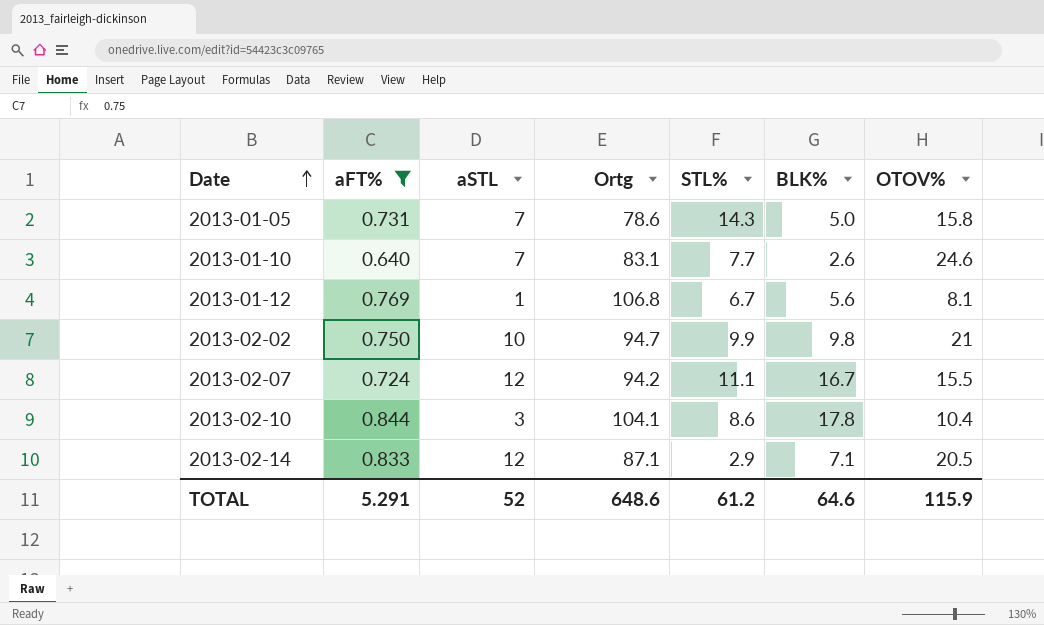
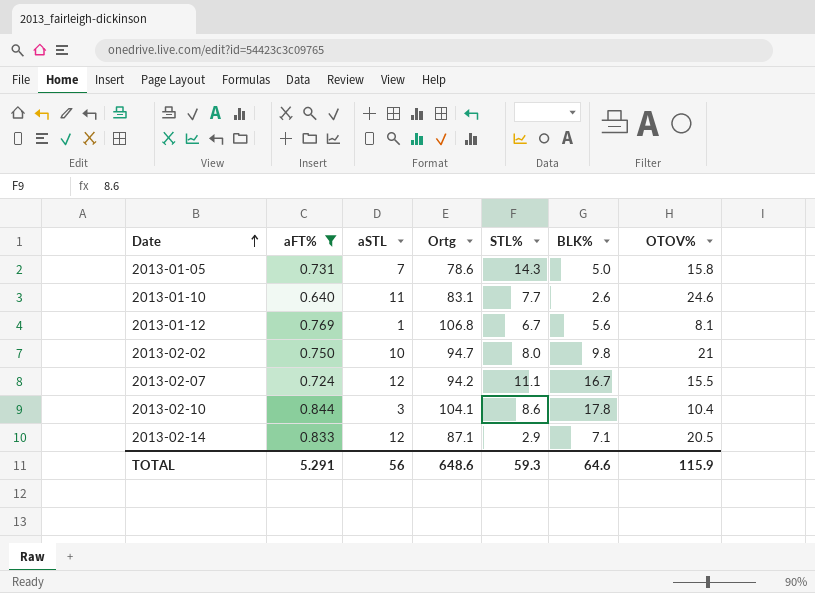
2013-01-10 | aSTL: 7 -> 11
2013-02-02 | STL%: 9.9 -> 8.0
TOTAL | aSTL: 52 -> 56
TOTAL | STL%: 61.2 -> 59.3

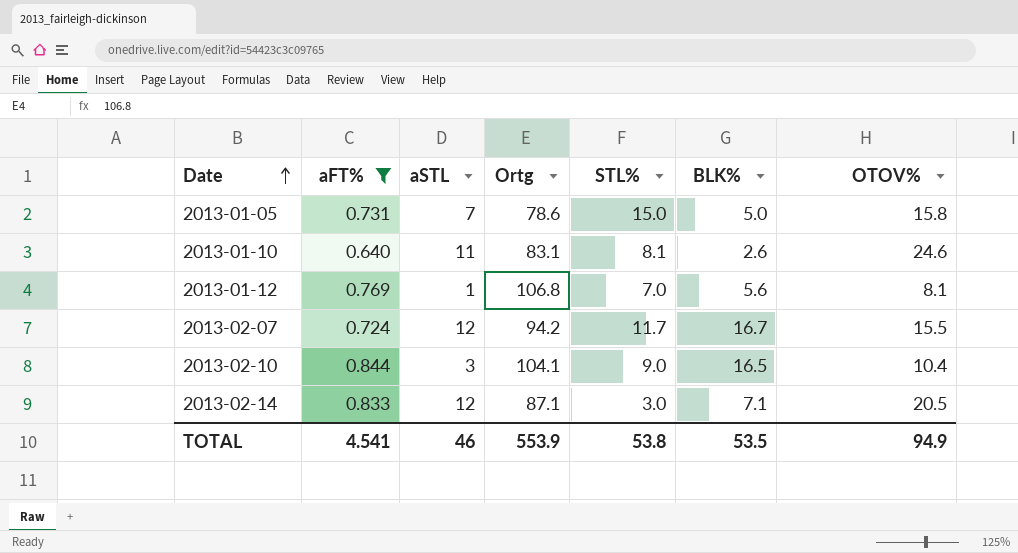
row 2013-02-02: 0.750 | 10 | 94.7 | 8.0 | 9.8 | 21 -> none
2013-01-05 | STL%: 14.3 -> 15.0
2013-01-10 | STL%: 7.7 -> 8.1
2013-01-12 | STL%: 6.7 -> 7.0
2013-02-07 | STL%: 11.1 -> 11.7
2013-02-10 | STL%: 8.6 -> 9.0
2013-02-10 | BLK%: 17.8 -> 16.5
2013-02-14 | STL%: 2.9 -> 3.0
TOTAL | aFT%: 5.291 -> 4.541
TOTAL | aSTL: 56 -> 46
TOTAL | Ortg: 648.6 -> 553.9
TOTAL | STL%: 59.3 -> 53.8
TOTAL | BLK%: 64.6 -> 53.5
TOTAL | OTOV%: 115.9 -> 94.9

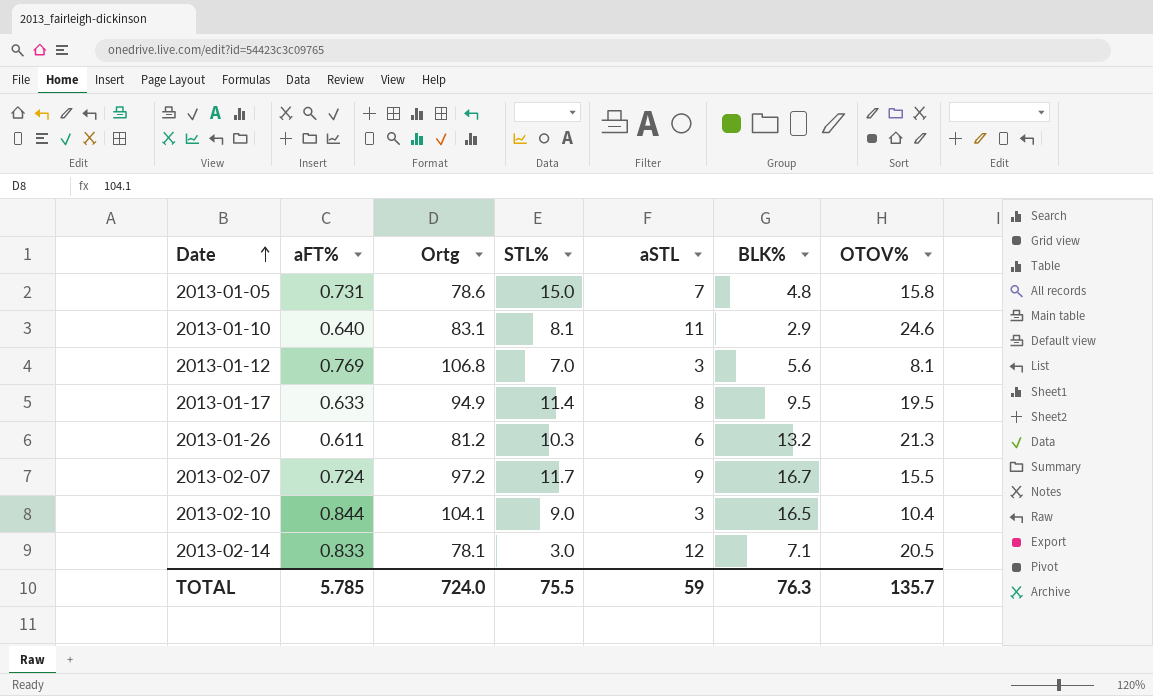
filter: aFT% >= 0.640 -> none
column aSTL | position: 3 -> 5
2013-01-05 | BLK%: 5.0 -> 4.8
2013-01-10 | BLK%: 2.6 -> 2.9
2013-01-12 | aSTL: 1 -> 3
2013-02-07 | Ortg: 94.2 -> 97.2
2013-02-07 | aSTL: 12 -> 9
2013-02-14 | Ortg: 87.1 -> 78.1
TOTAL | aFT%: 4.541 -> 5.785
TOTAL | Ortg: 553.9 -> 724.0
TOTAL | STL%: 53.8 -> 75.5
TOTAL | aSTL: 46 -> 59
TOTAL | BLK%: 53.5 -> 76.3
TOTAL | OTOV%: 94.9 -> 135.7

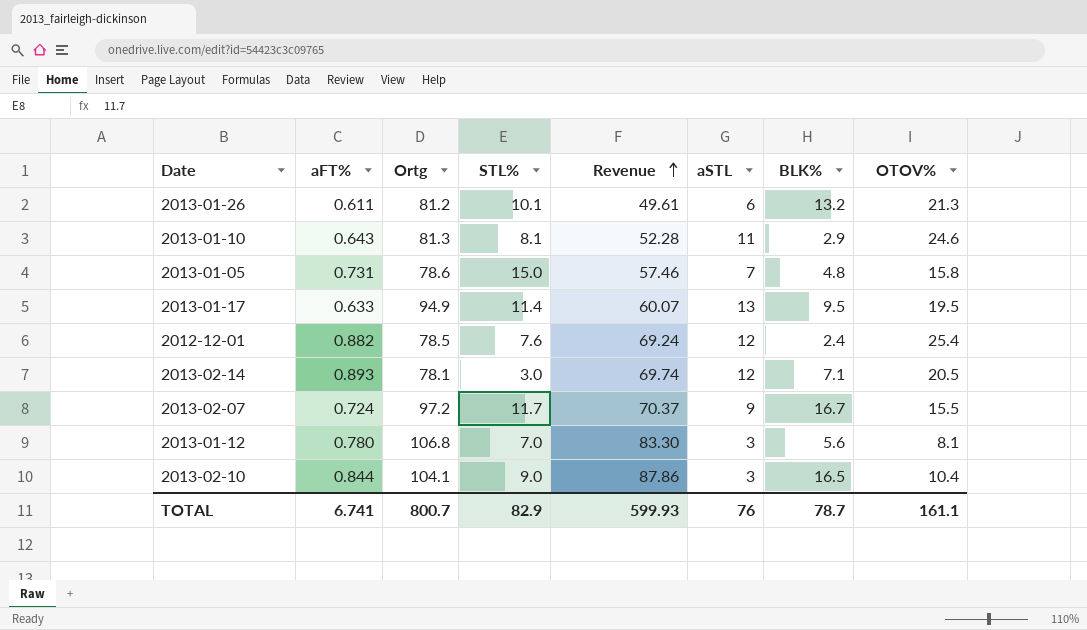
row order: Date ascending -> Revenue ascending
column Revenue | formula: none -> [aFT%] * [Ortg]
2013-01-26 | STL%: 10.3 -> 10.1
2013-01-10 | aFT%: 0.640 -> 0.643
2013-01-10 | Ortg: 83.1 -> 81.3
2013-01-17 | aSTL: 8 -> 13
row 2012-12-01: none -> 0.882 | 78.5 | 7.6 | 69.24 | 12 | 2.4 | 25.4
2013-02-14 | aFT%: 0.833 -> 0.893
2013-01-12 | aFT%: 0.769 -> 0.780
TOTAL | aFT%: 5.785 -> 6.741
TOTAL | Ortg: 724.0 -> 800.7
TOTAL | STL%: 75.5 -> 82.9
TOTAL | aSTL: 59 -> 76
TOTAL | BLK%: 76.3 -> 78.7
TOTAL | OTOV%: 135.7 -> 161.1

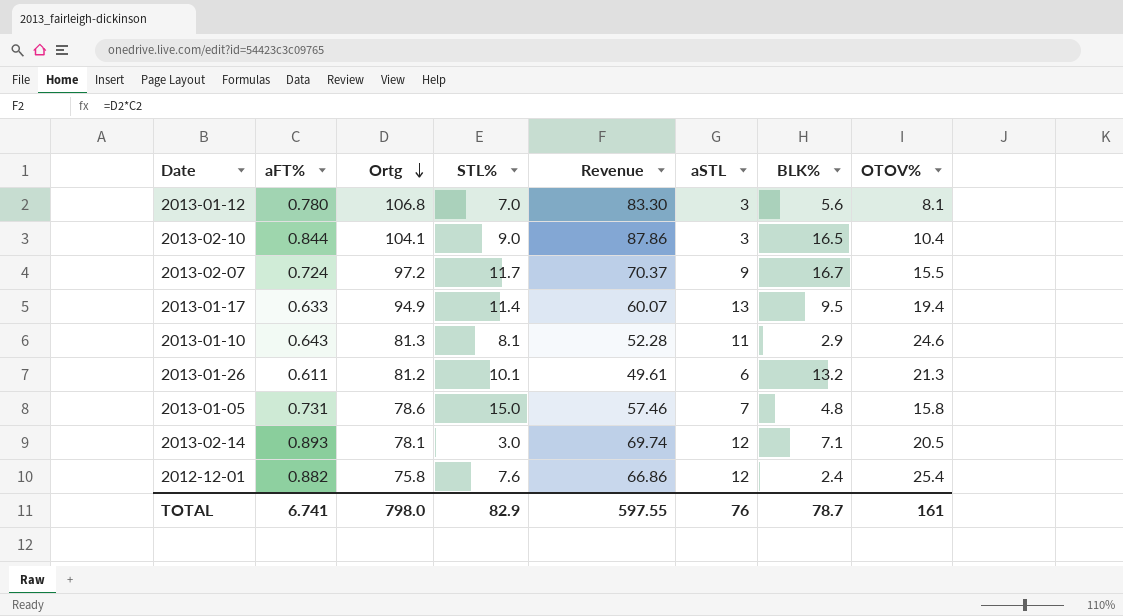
row order: Revenue ascending -> Ortg descending
2013-01-17 | OTOV%: 19.5 -> 19.4
2012-12-01 | Ortg: 78.5 -> 75.8
2012-12-01 | Revenue: 69.24 -> 66.86
TOTAL | Ortg: 800.7 -> 798.0
TOTAL | Revenue: 599.93 -> 597.55
TOTAL | OTOV%: 161.1 -> 161

